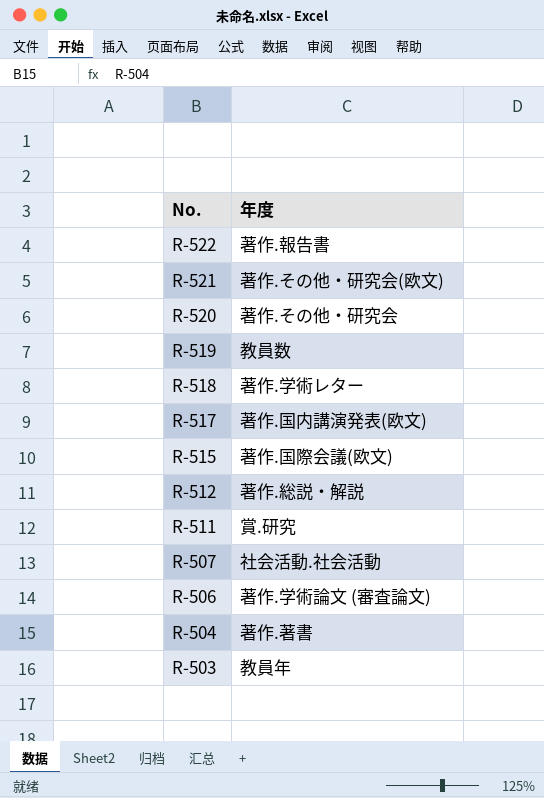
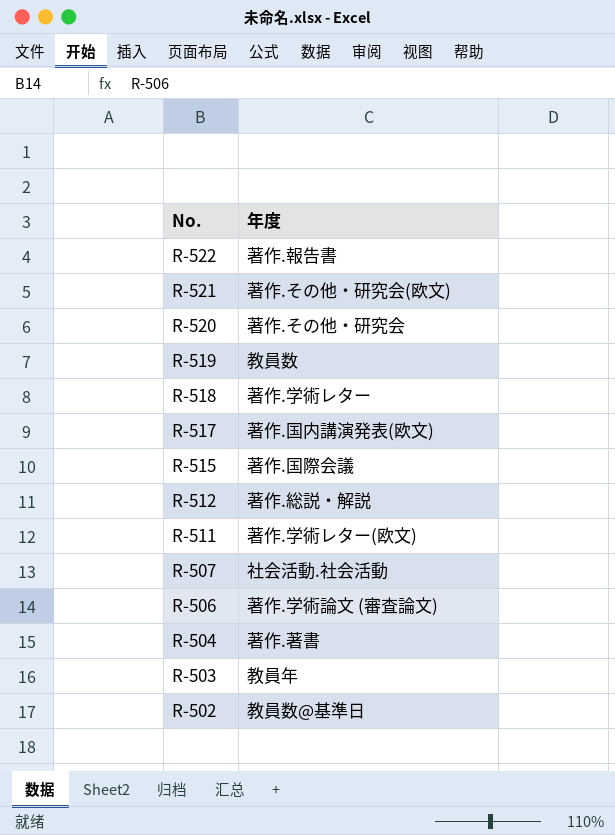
R-515 | 年度: 著作.国際会議(欧文) -> 著作.国際会議
R-511 | 年度: 賞.研究 -> 著作.学術レター(欧文)
row R-502: none -> 教員数@基準日

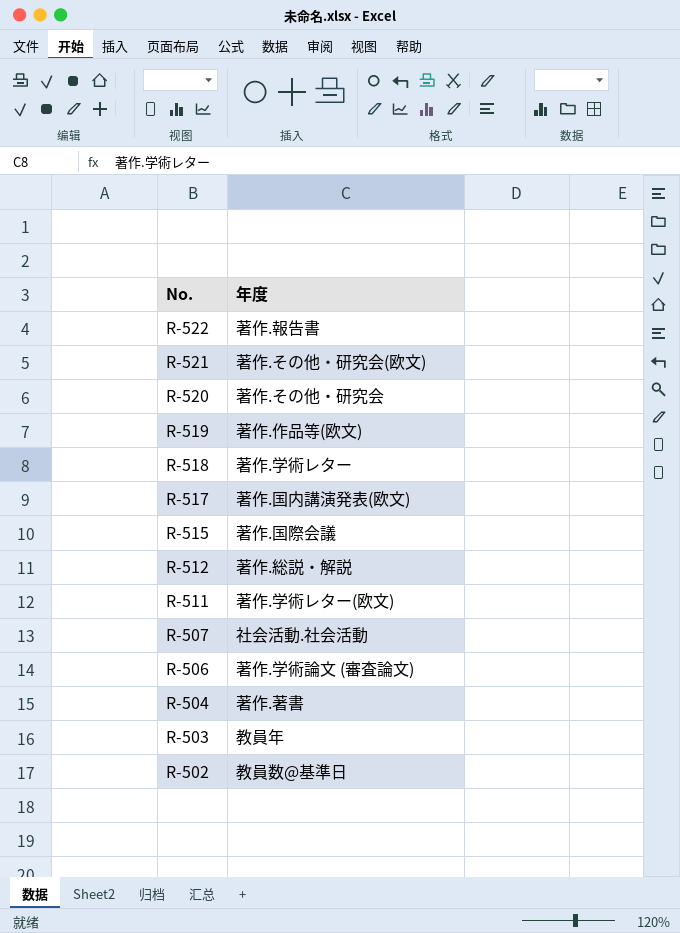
R-519 | 年度: 教員数 -> 著作.作品等(欧文)

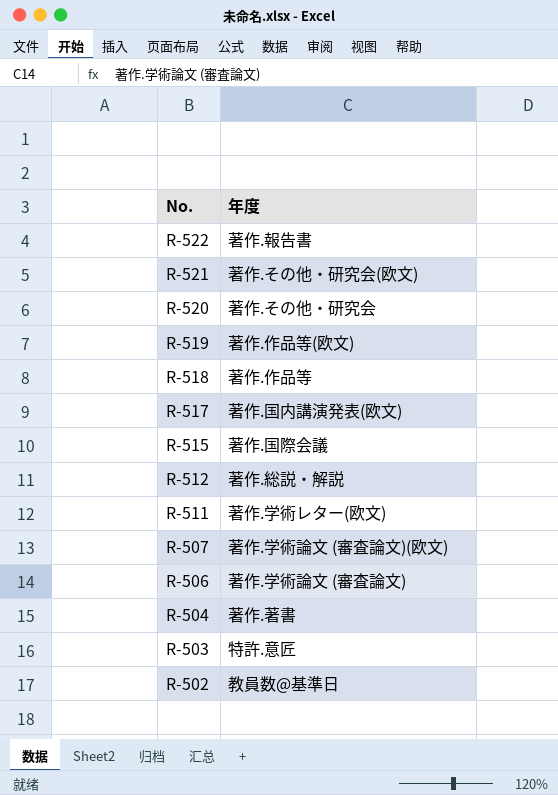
R-518 | 年度: 著作.学術レター -> 著作.作品等
R-507 | 年度: 社会活動.社会活動 -> 著作.学術論文 (審査論文)(欧文)
R-503 | 年度: 教員年 -> 特許.意匠

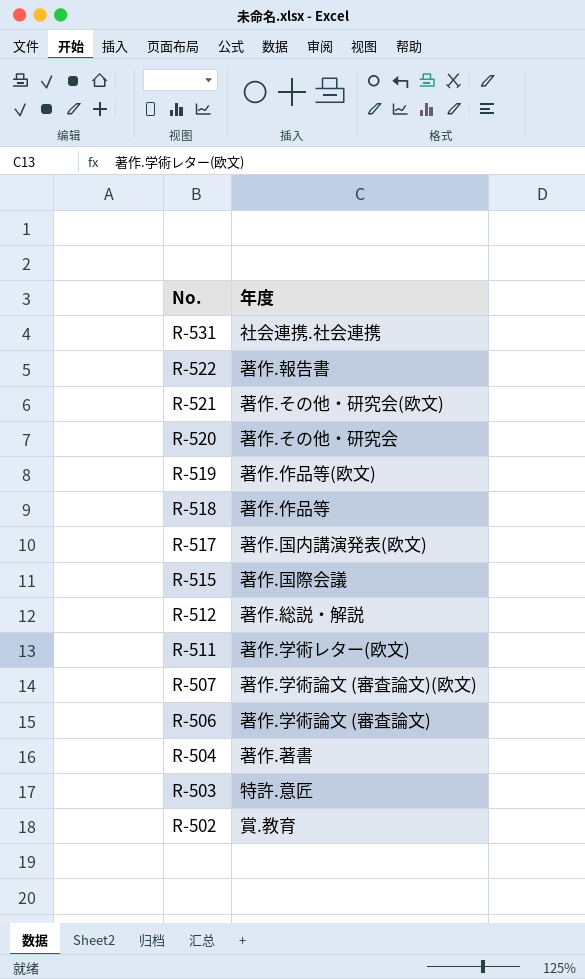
row R-531: none -> 社会連携.社会連携
R-502 | 年度: 教員数@基準日 -> 賞.教育

